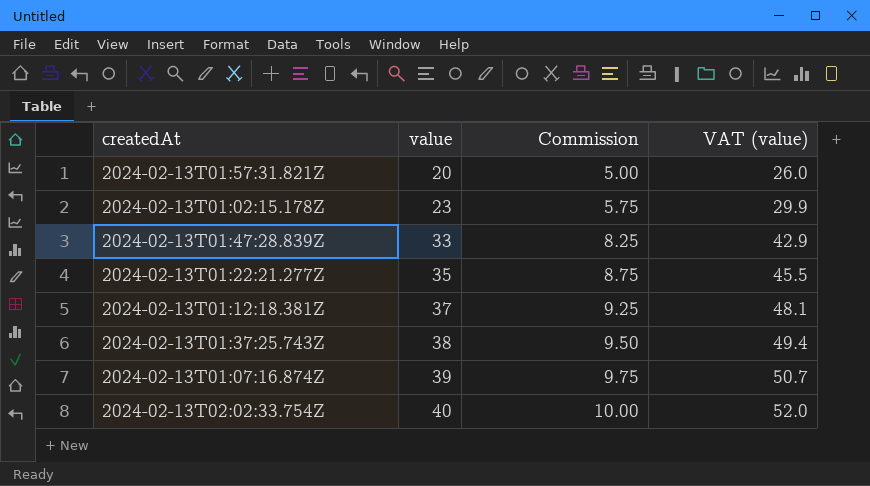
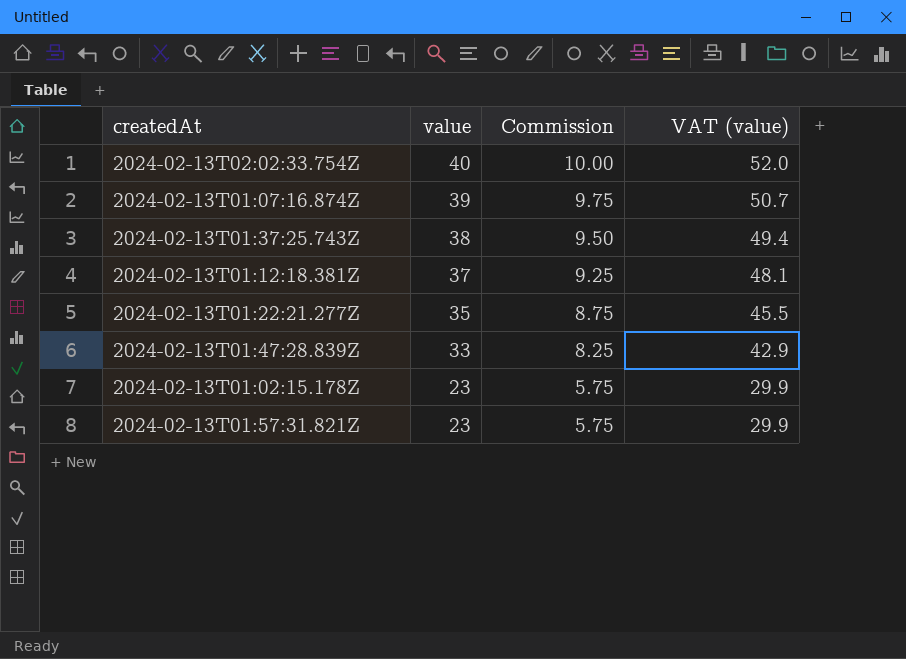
row order: value ascending -> value descending
2024-02-13T01:57:31.821Z | value: 20 -> 23
2024-02-13T01:57:31.821Z | Commission: 5.00 -> 5.75
2024-02-13T01:57:31.821Z | VAT (value): 26.0 -> 29.9

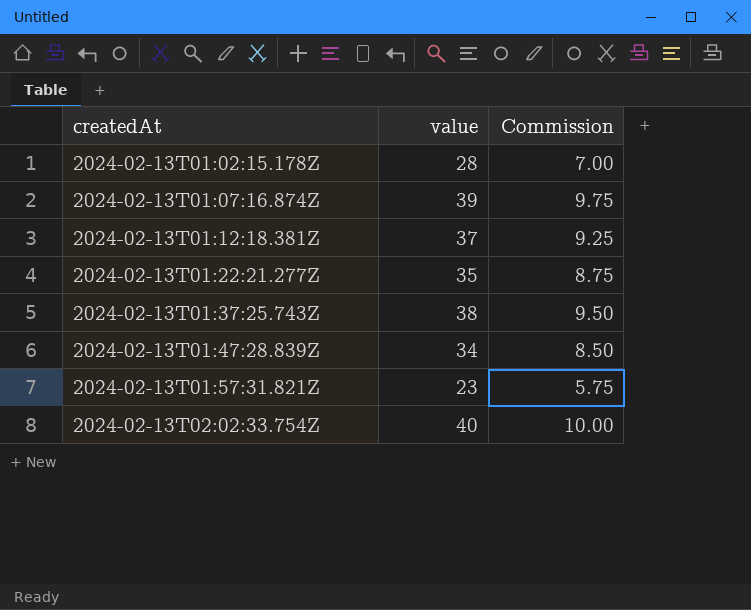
row order: value descending -> createdAt ascending
column VAT (value) | formula: [value] * 1.3 -> none
2024-02-13T01:02:15.178Z | value: 23 -> 28
2024-02-13T01:02:15.178Z | Commission: 5.75 -> 7.00
2024-02-13T01:47:28.839Z | value: 33 -> 34
2024-02-13T01:47:28.839Z | Commission: 8.25 -> 8.50

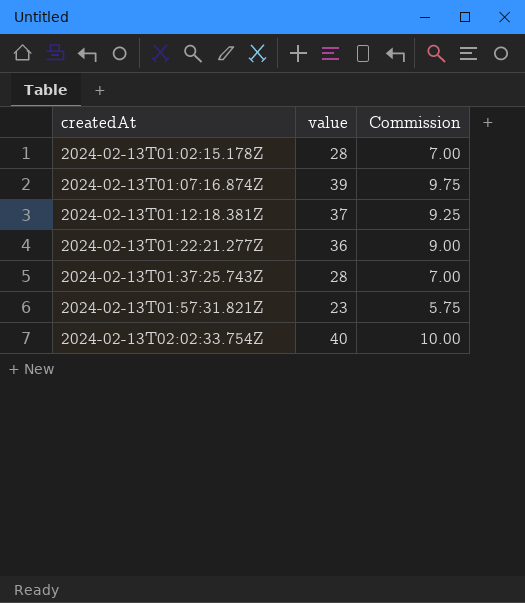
row 2024-02-13T01:47:28.839Z: 34 | 8.50 -> none
2024-02-13T01:22:21.277Z | value: 35 -> 36
2024-02-13T01:22:21.277Z | Commission: 8.75 -> 9.00
2024-02-13T01:37:25.743Z | value: 38 -> 28
2024-02-13T01:37:25.743Z | Commission: 9.50 -> 7.00

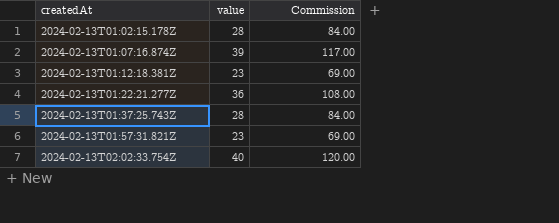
column Commission | formula: [value] * 0.25 -> [value] * 3
2024-02-13T01:12:18.381Z | value: 37 -> 23

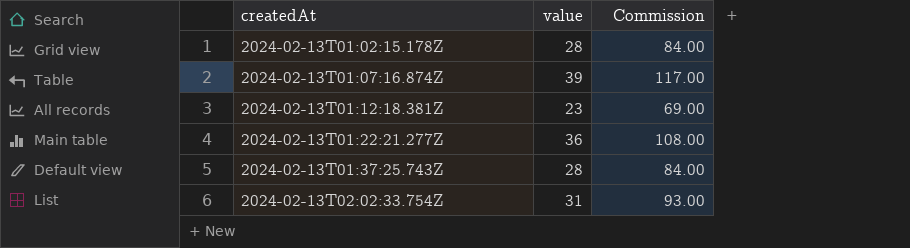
row 2024-02-13T01:57:31.821Z: 23 | 69.00 -> none
2024-02-13T02:02:33.754Z | value: 40 -> 31
2024-02-13T02:02:33.754Z | Commission: 120.00 -> 93.00

